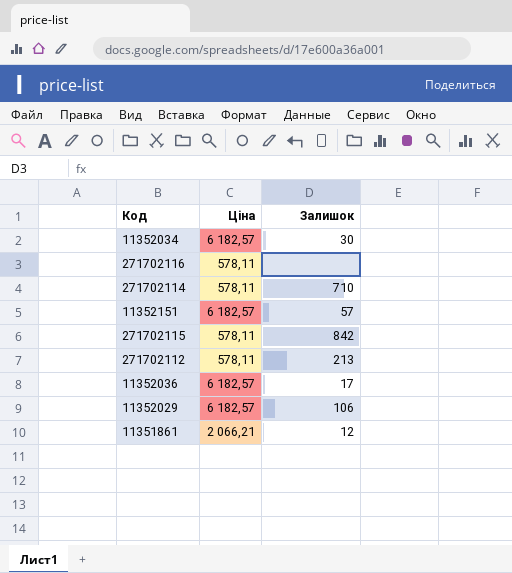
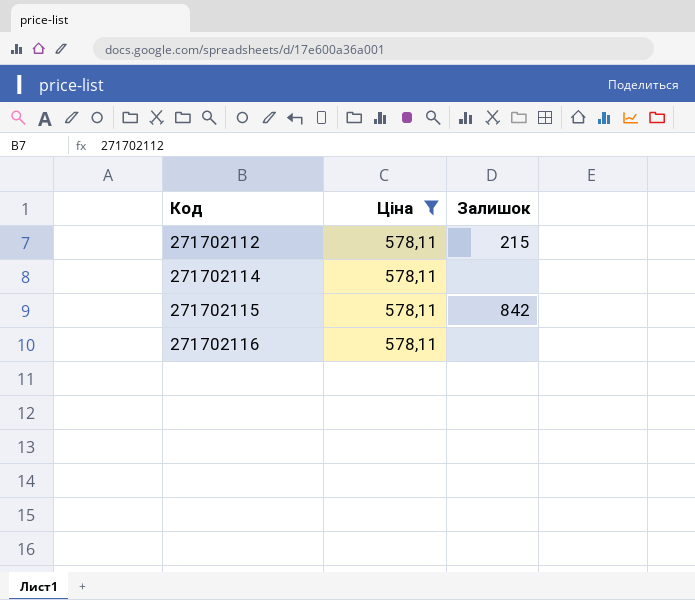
filter: none -> Ціна = 578,11
row order: none -> Код ascending
271702112 | Залишок: 213 -> 215
271702114 | Залишок: 710 -> none

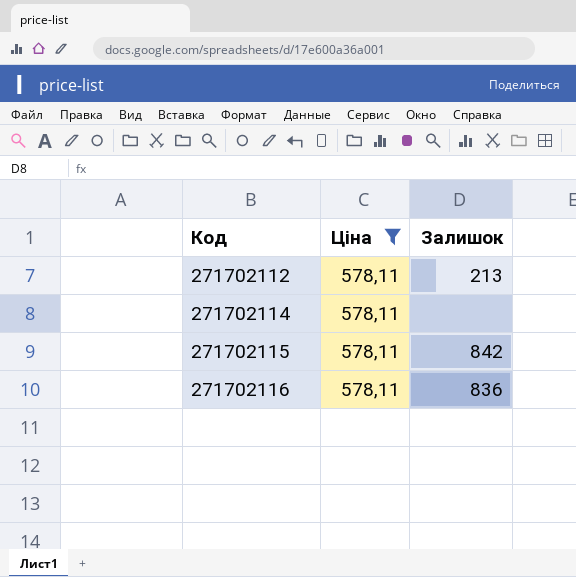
271702112 | Залишок: 215 -> 213
271702116 | Залишок: none -> 836

